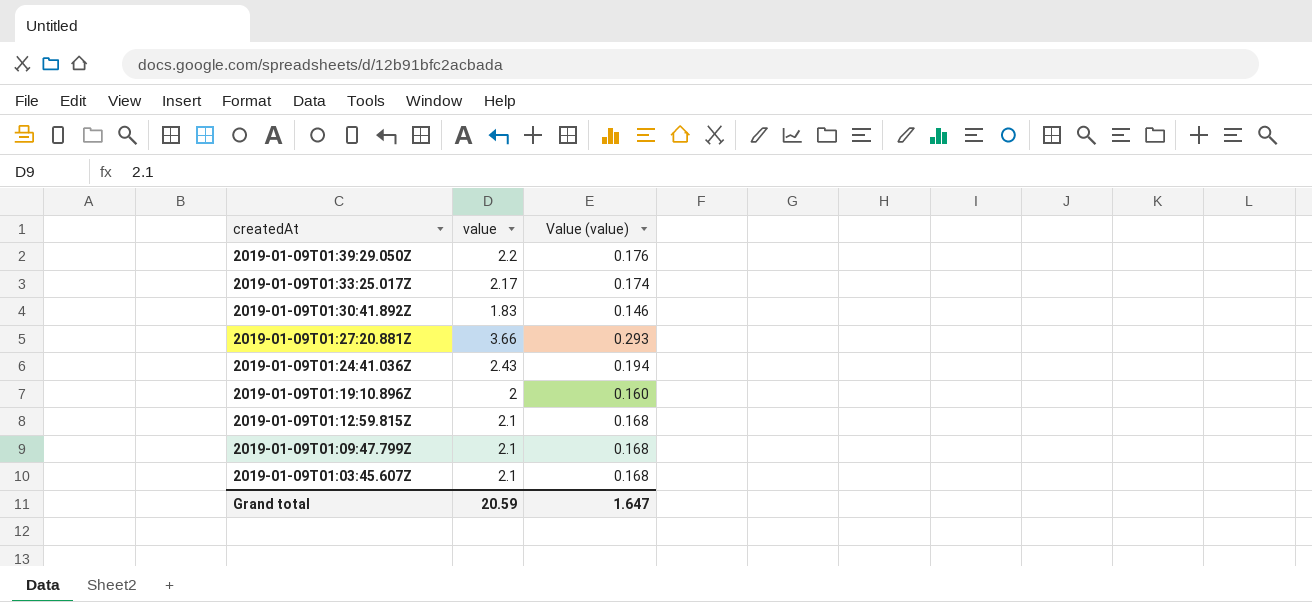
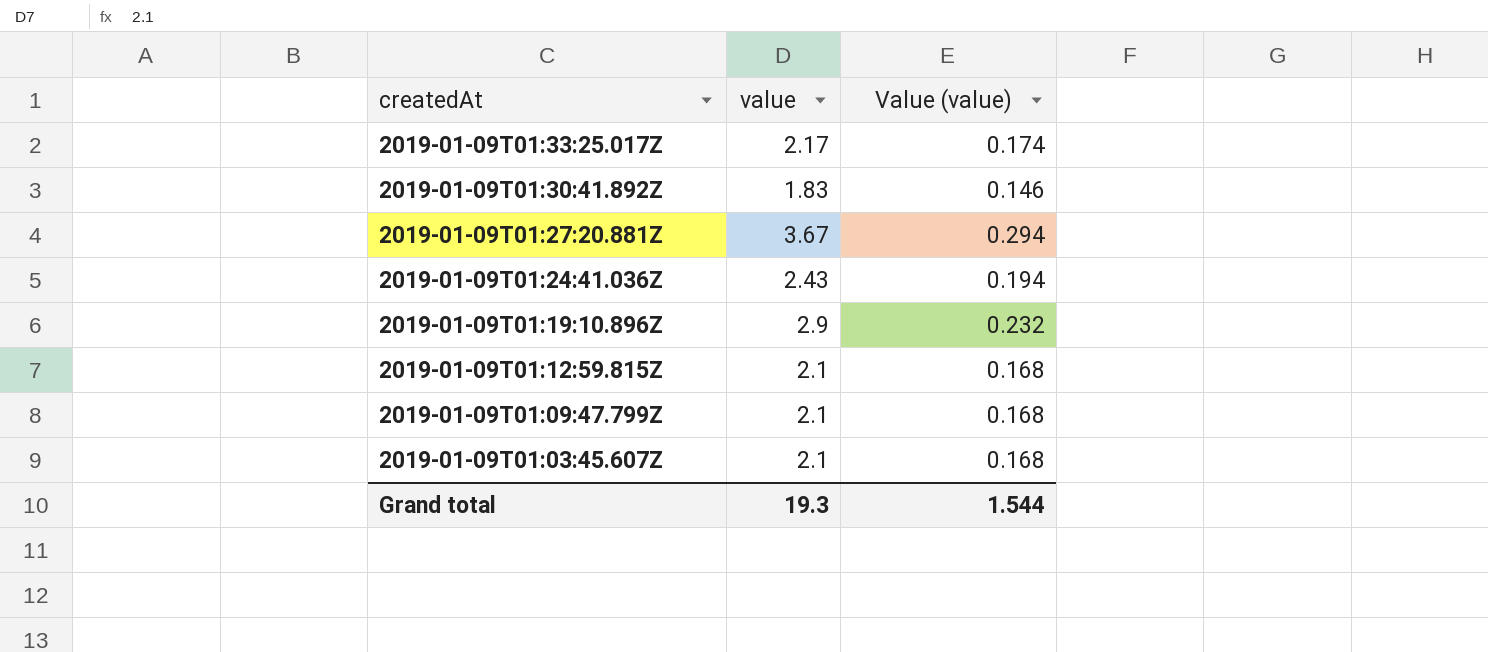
row 2019-01-09T01:39:29.050Z: 2.2 | 0.176 -> none
2019-01-09T01:27:20.881Z | value: 3.66 -> 3.67
2019-01-09T01:27:20.881Z | Value (value): 0.293 -> 0.294
2019-01-09T01:19:10.896Z | value: 2 -> 2.9
2019-01-09T01:19:10.896Z | Value (value): 0.160 -> 0.232
Grand total | value: 20.59 -> 19.3
Grand total | Value (value): 1.647 -> 1.544

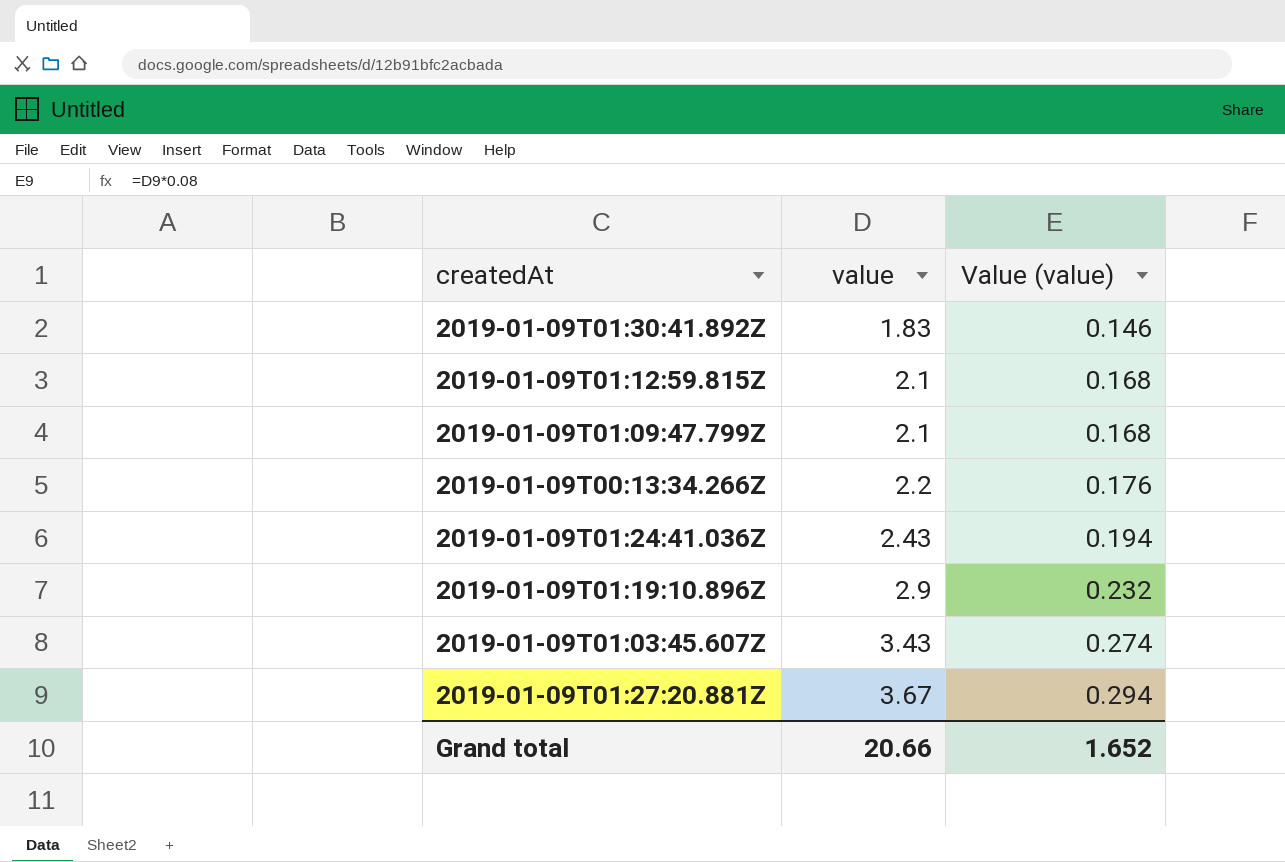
row order: createdAt descending -> value ascending
row 2019-01-09T01:33:25.017Z: 2.17 | 0.174 -> none
row 2019-01-09T00:13:34.266Z: none -> 2.2 | 0.176
2019-01-09T01:03:45.607Z | value: 2.1 -> 3.43
2019-01-09T01:03:45.607Z | Value (value): 0.168 -> 0.274
Grand total | value: 19.3 -> 20.66
Grand total | Value (value): 1.544 -> 1.652

